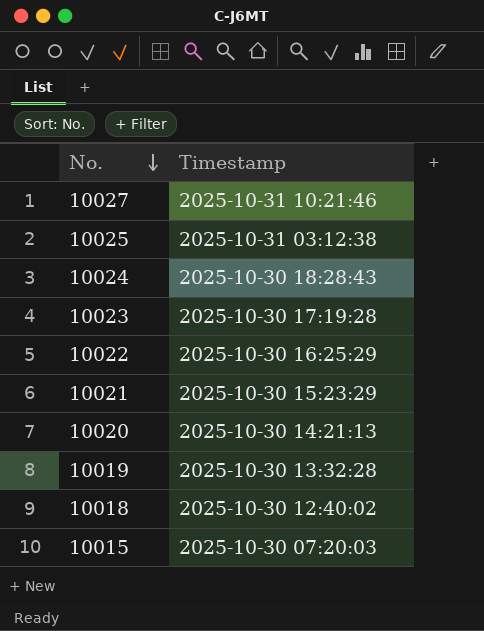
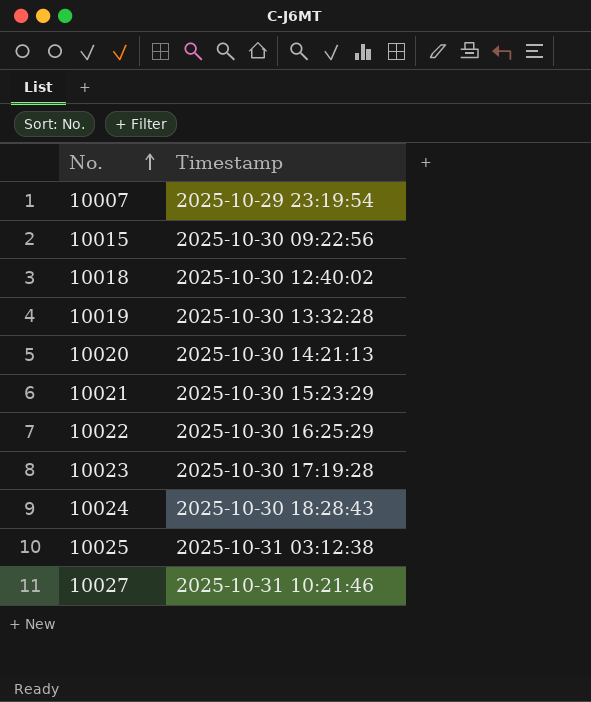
row order: No. descending -> No. ascending
row 10007: none -> 2025-10-29 23:19:54
10015 | Timestamp: 2025-10-30 07:20:03 -> 2025-10-30 09:22:56

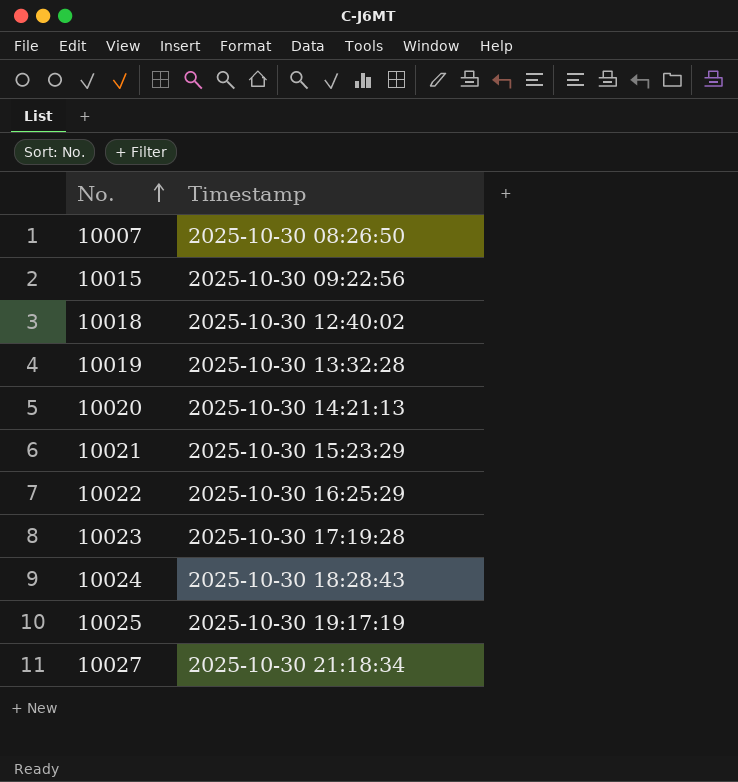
10007 | Timestamp: 2025-10-29 23:19:54 -> 2025-10-30 08:26:50
10025 | Timestamp: 2025-10-31 03:12:38 -> 2025-10-30 19:17:19
10027 | Timestamp: 2025-10-31 10:21:46 -> 2025-10-30 21:18:34

